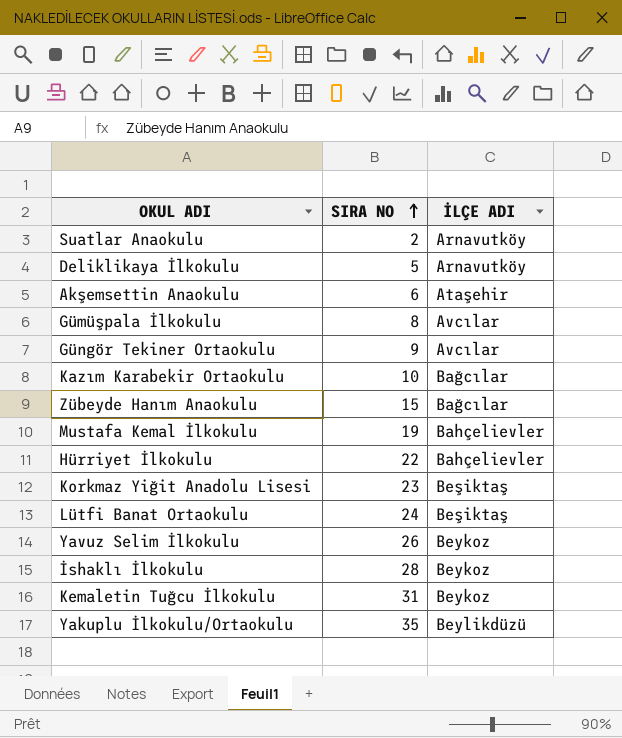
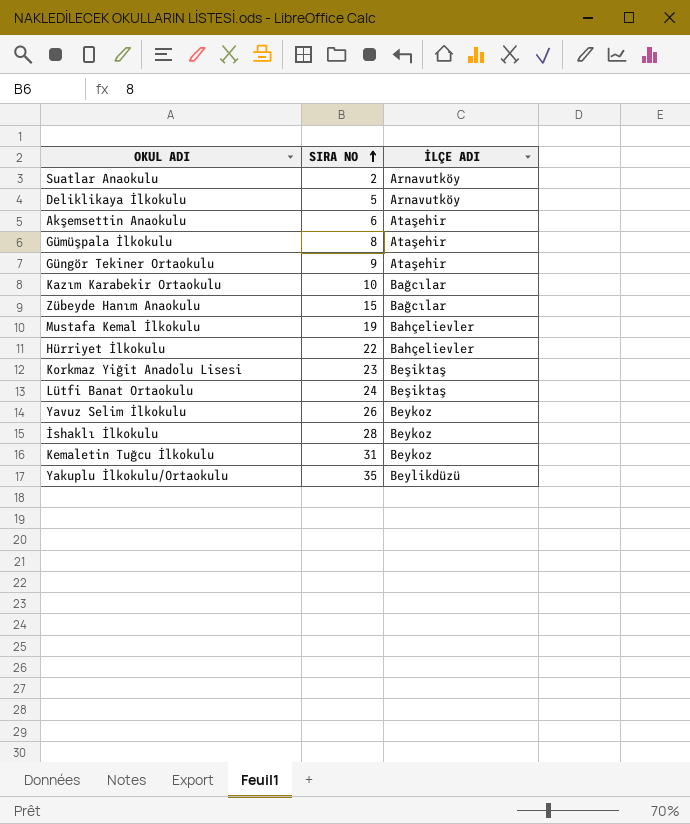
Gümüşpala İlkokulu | İLÇE ADI: Avcılar -> Ataşehir
Güngör Tekiner Ortaokulu | İLÇE ADI: Avcılar -> Ataşehir

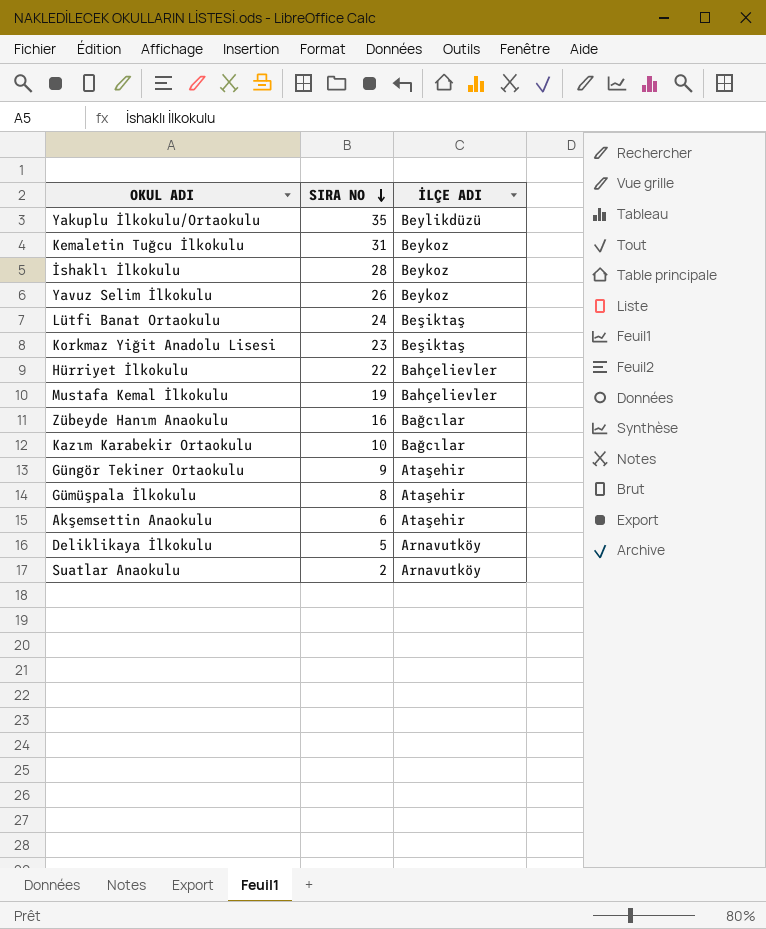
row order: SIRA NO ascending -> SIRA NO descending
Zübeyde Hanım Anaokulu | SIRA NO: 15 -> 16

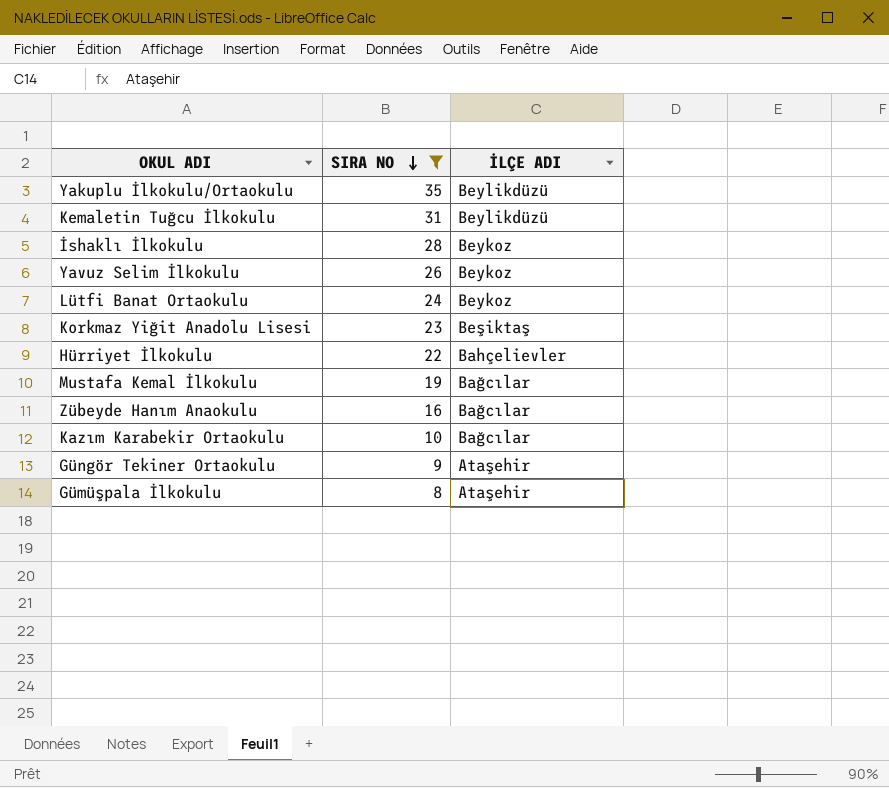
filter: none -> SIRA NO >= 8
Kemaletin Tuğcu İlkokulu | İLÇE ADI: Beykoz -> Beylikdüzü
Lütfi Banat Ortaokulu | İLÇE ADI: Beşiktaş -> Beykoz
Mustafa Kemal İlkokulu | İLÇE ADI: Bahçelievler -> Bağcılar

